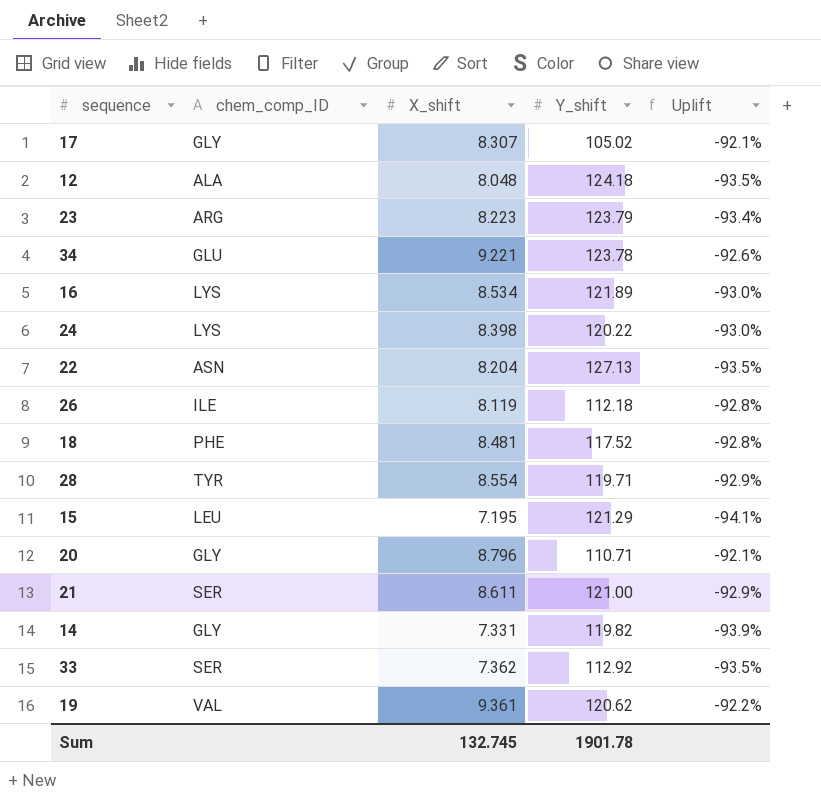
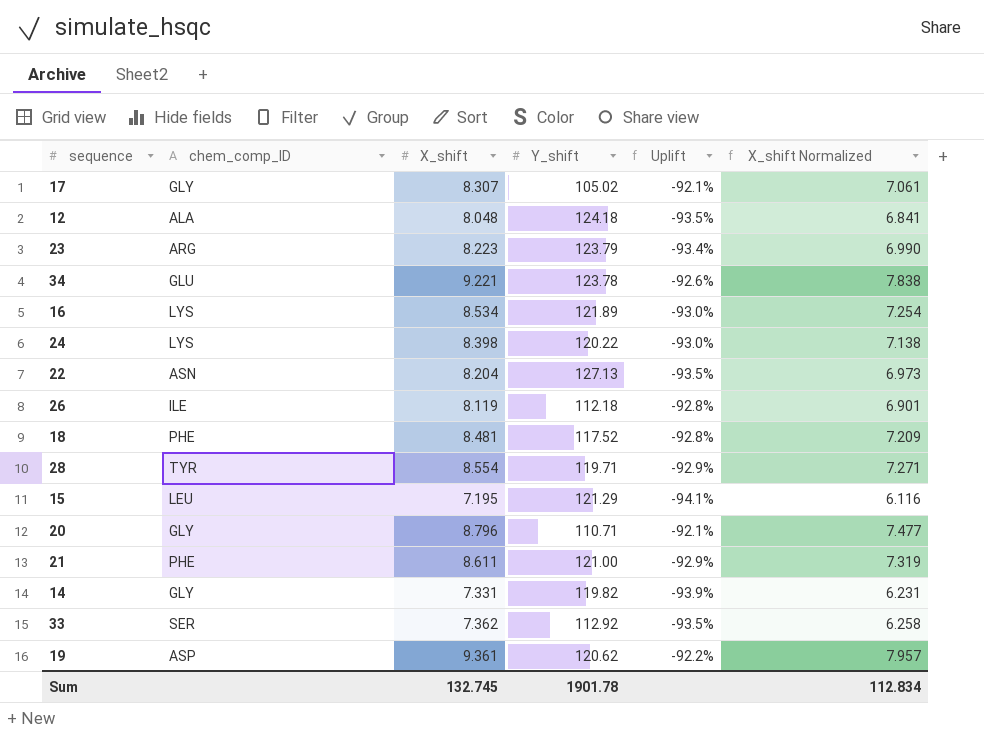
column X_shift Normalized | formula: none -> [X_shift] * 0.85
21 | chem_comp_ID: SER -> PHE
19 | chem_comp_ID: VAL -> ASP

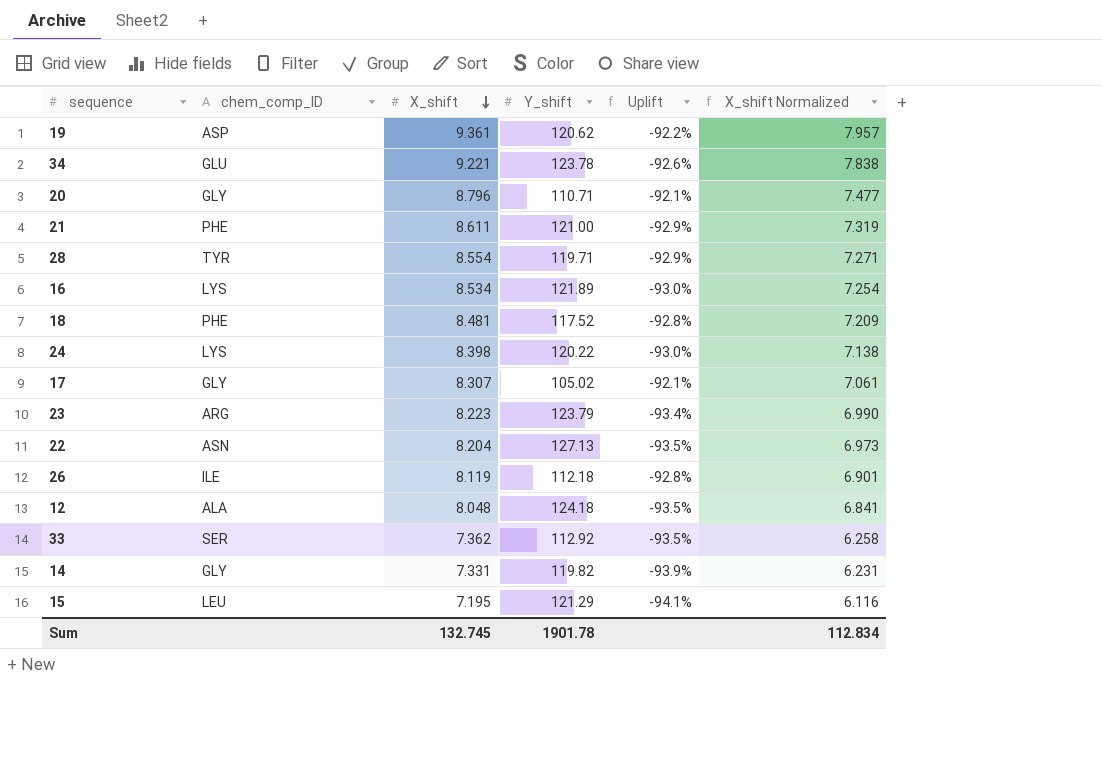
row order: none -> X_shift descending

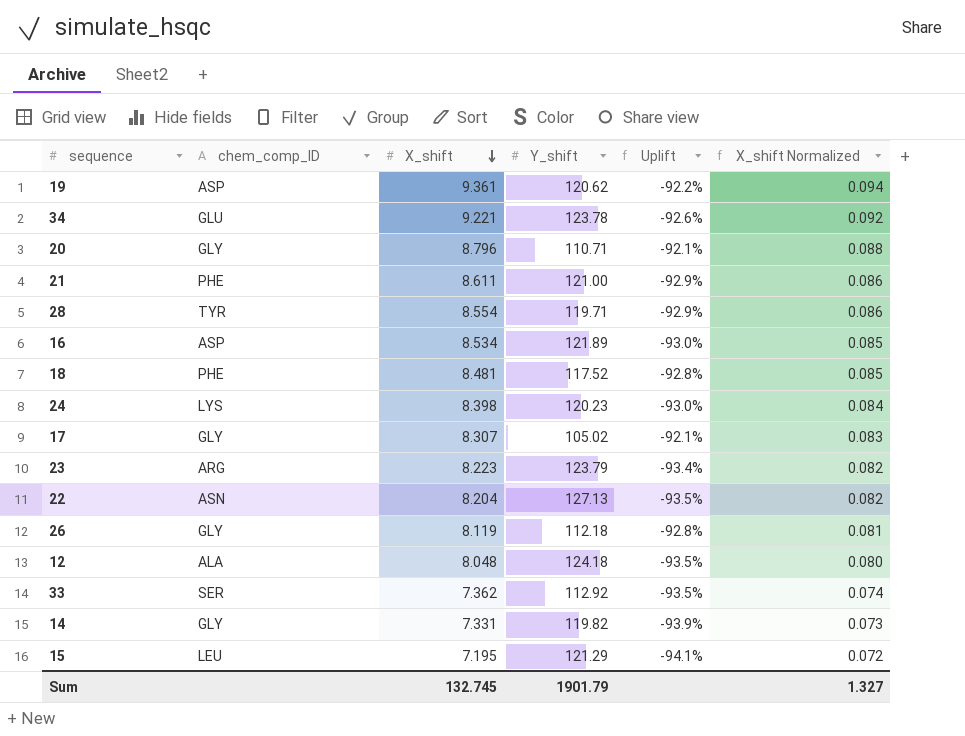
column X_shift Normalized | formula: [X_shift] * 0.85 -> [X_shift] * 0.01
16 | chem_comp_ID: LYS -> ASP
24 | Y_shift: 120.22 -> 120.23
26 | chem_comp_ID: ILE -> GLY
Sum | Y_shift: 1901.78 -> 1901.79
Sum | X_shift Normalized: 112.834 -> 1.327

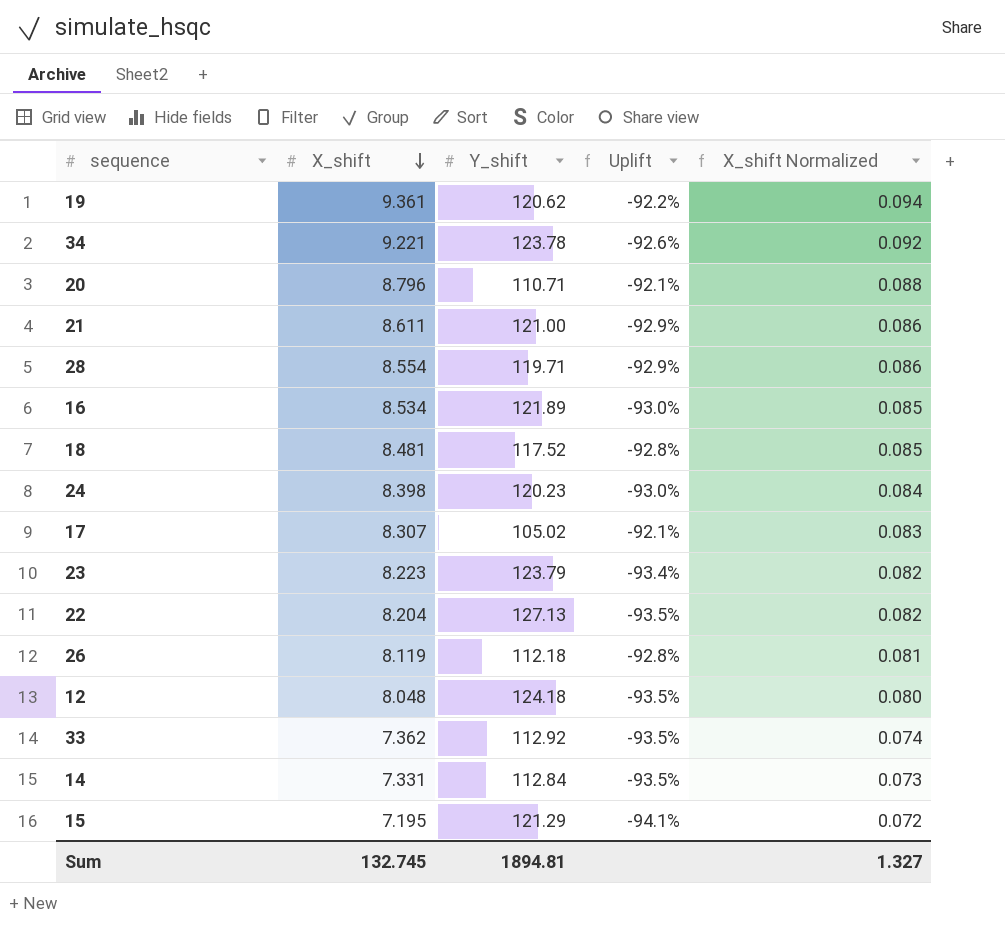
column chem_comp_ID | position: 2 -> none
14 | Y_shift: 119.82 -> 112.84
14 | Uplift: -93.9% -> -93.5%
Sum | Y_shift: 1901.79 -> 1894.81

